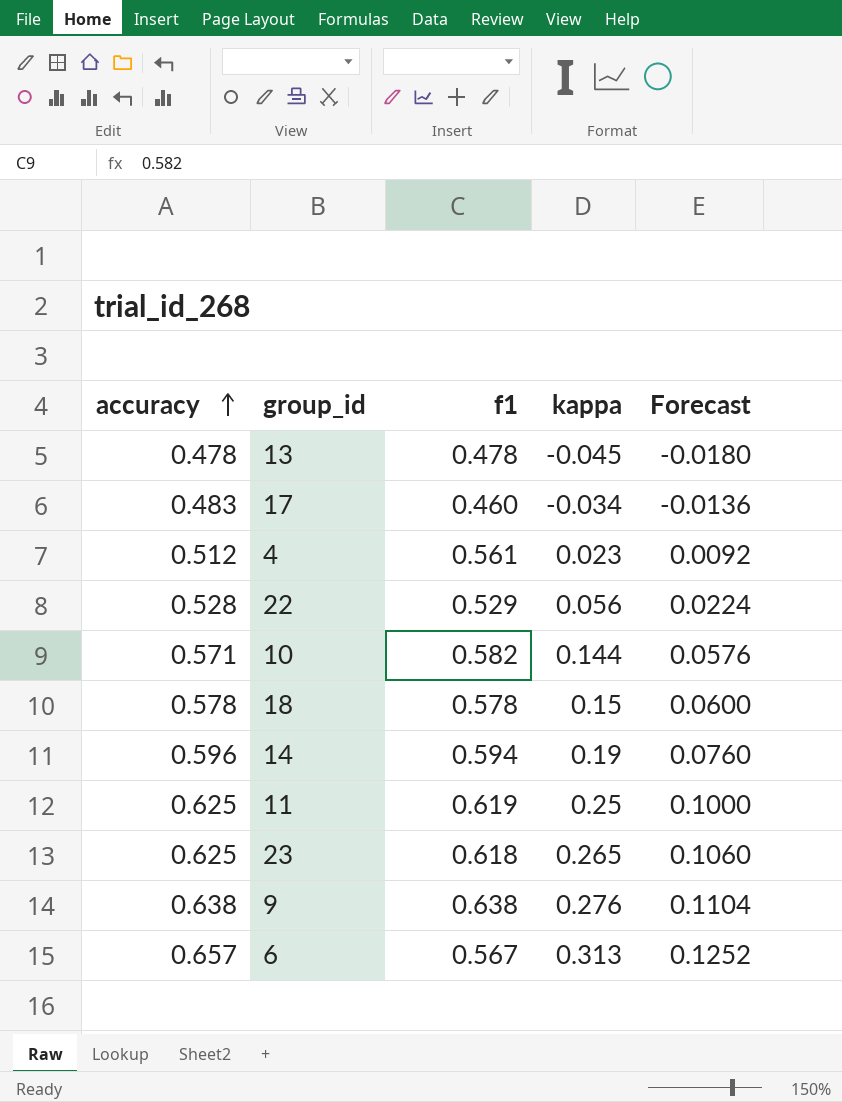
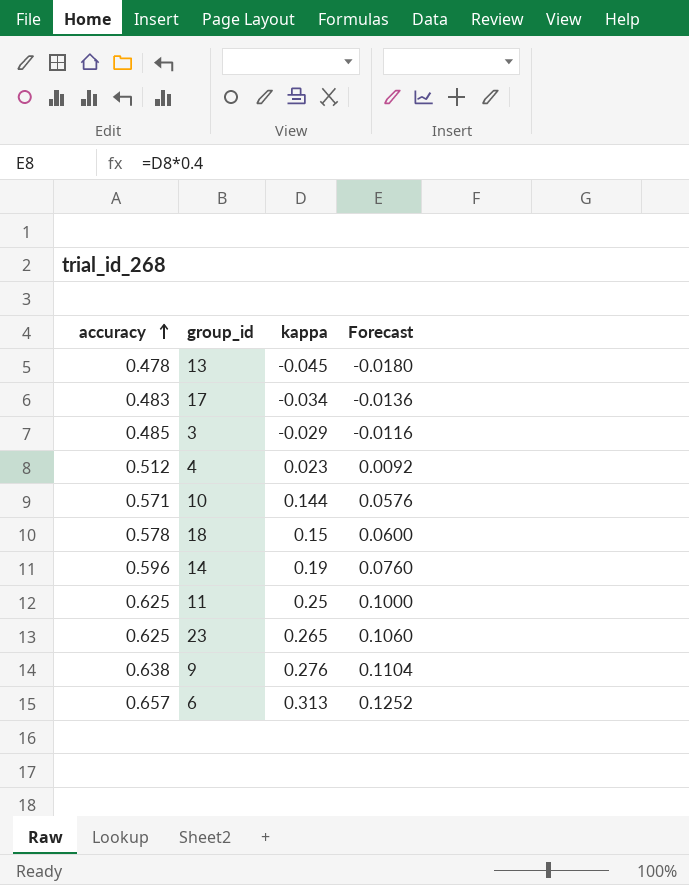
column f1 | position: 3 -> none
row 22: 0.528 | 0.529 | 0.056 | 0.0224 -> none
row 3: none -> 0.485 | -0.029 | -0.0116

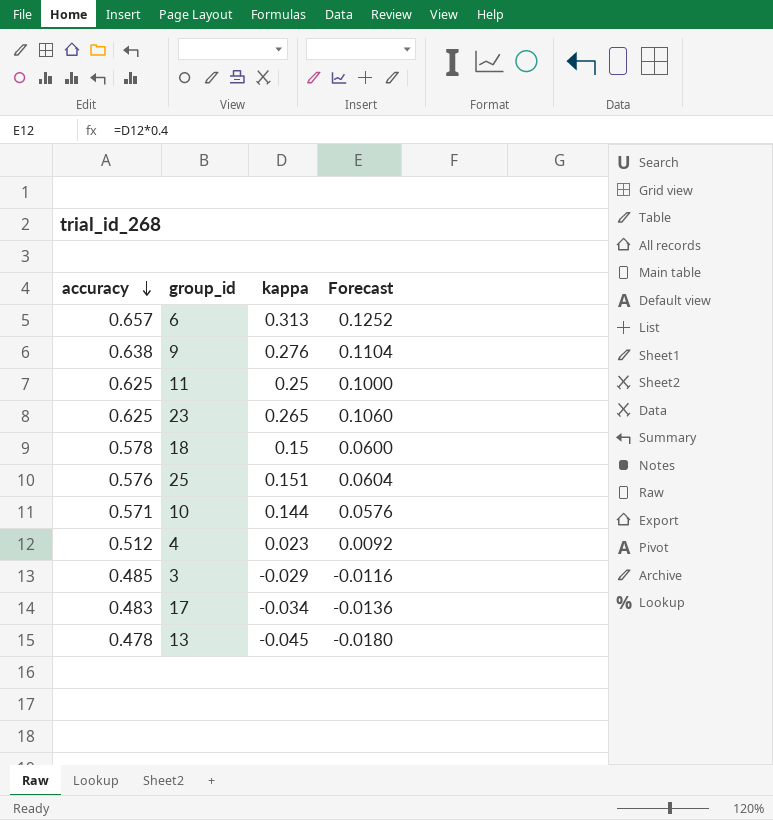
row order: accuracy ascending -> accuracy descending
row 14: 0.596 | 0.19 | 0.0760 -> none
row 25: none -> 0.576 | 0.151 | 0.0604

